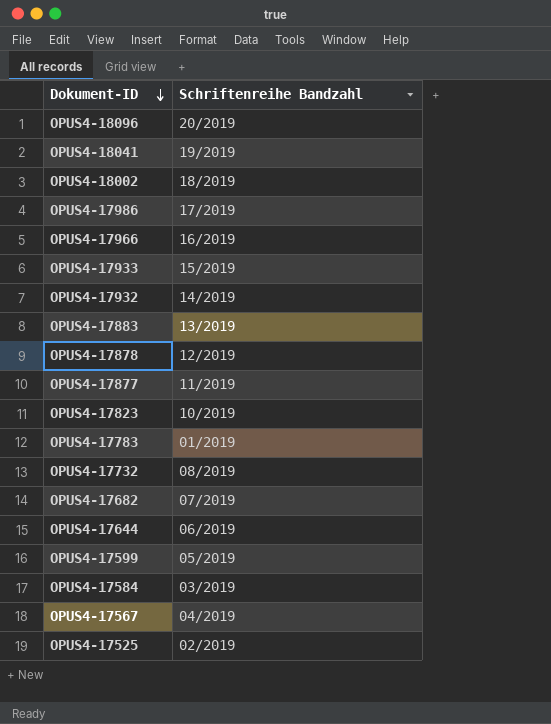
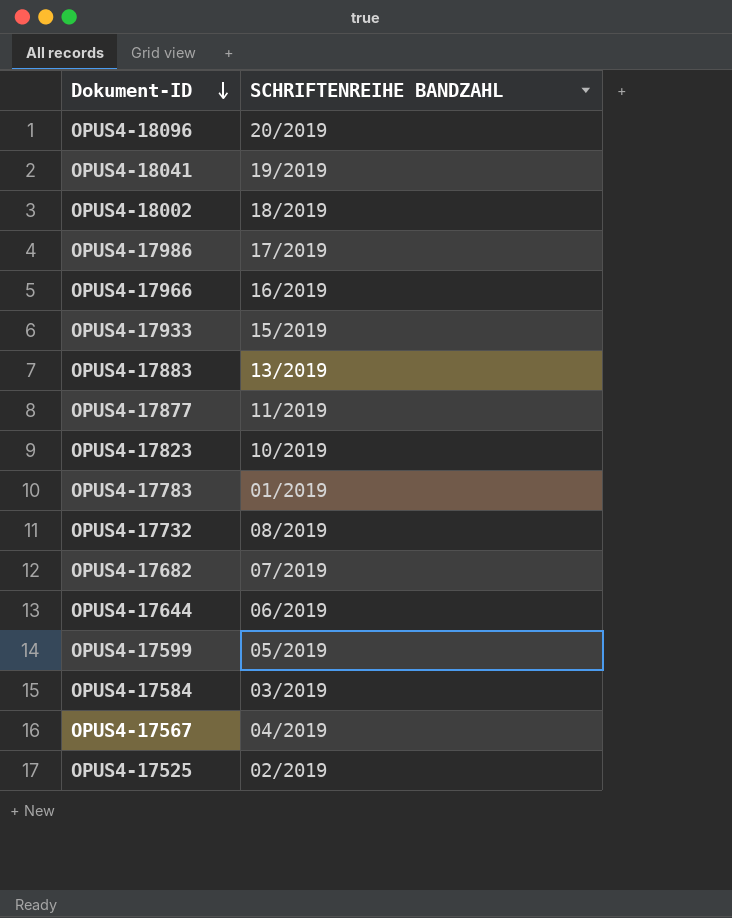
column name: Schriftenreihe Bandzahl -> SCHRIFTENREIHE BANDZAHL
row OPUS4-17932: 14/2019 -> none
row OPUS4-17878: 12/2019 -> none

